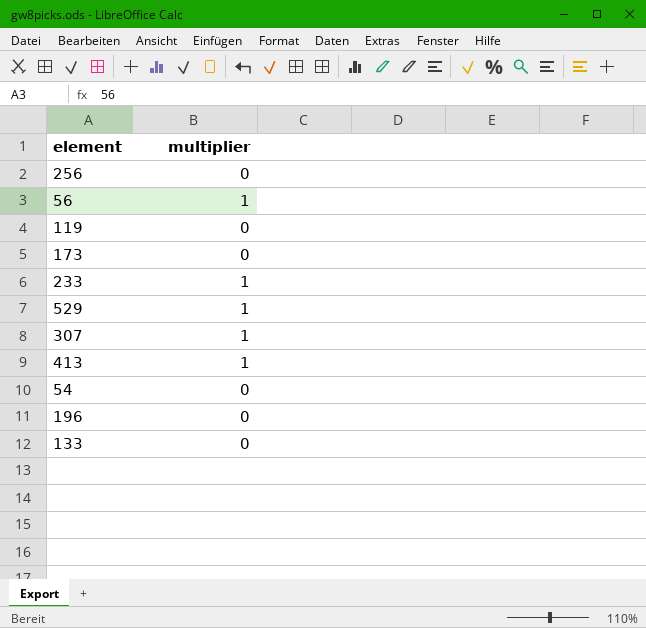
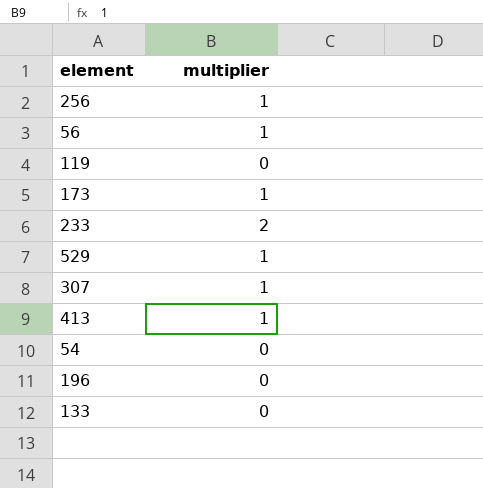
256 | multiplier: 0 -> 1
173 | multiplier: 0 -> 1
233 | multiplier: 1 -> 2

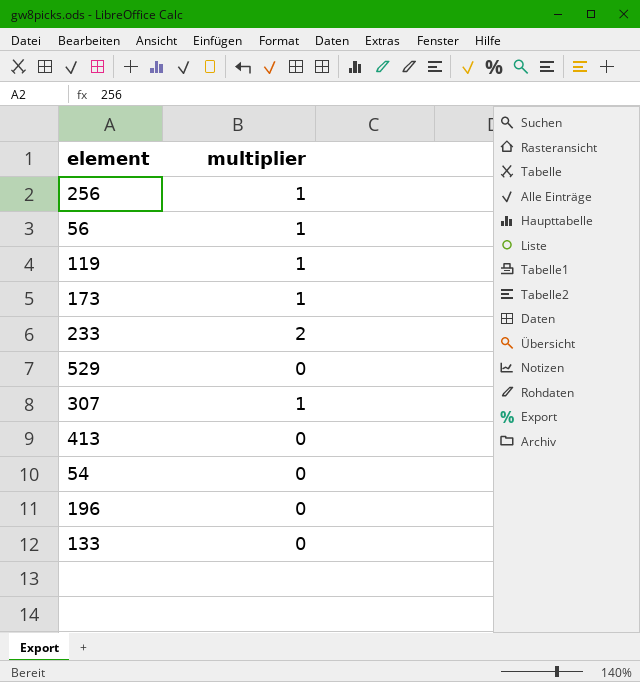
119 | multiplier: 0 -> 1
529 | multiplier: 1 -> 0
413 | multiplier: 1 -> 0

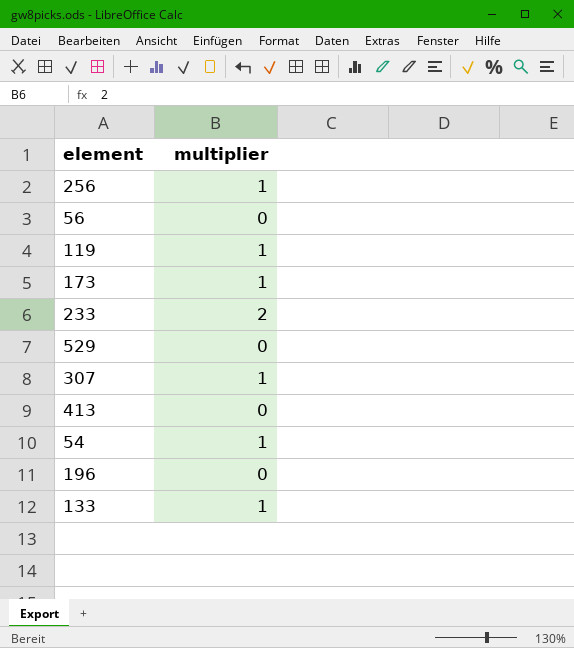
56 | multiplier: 1 -> 0
54 | multiplier: 0 -> 1
133 | multiplier: 0 -> 1

